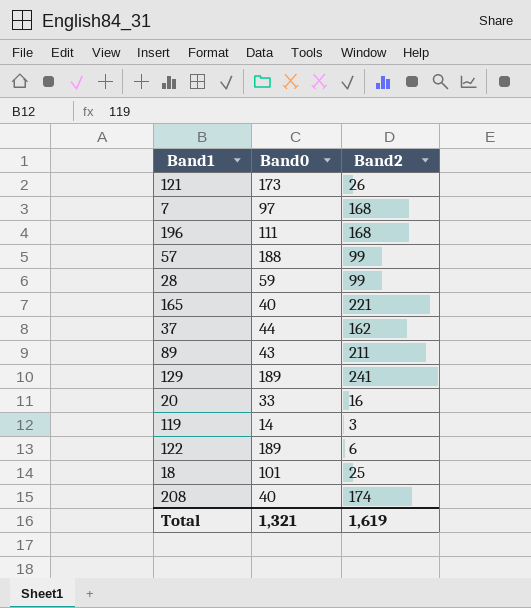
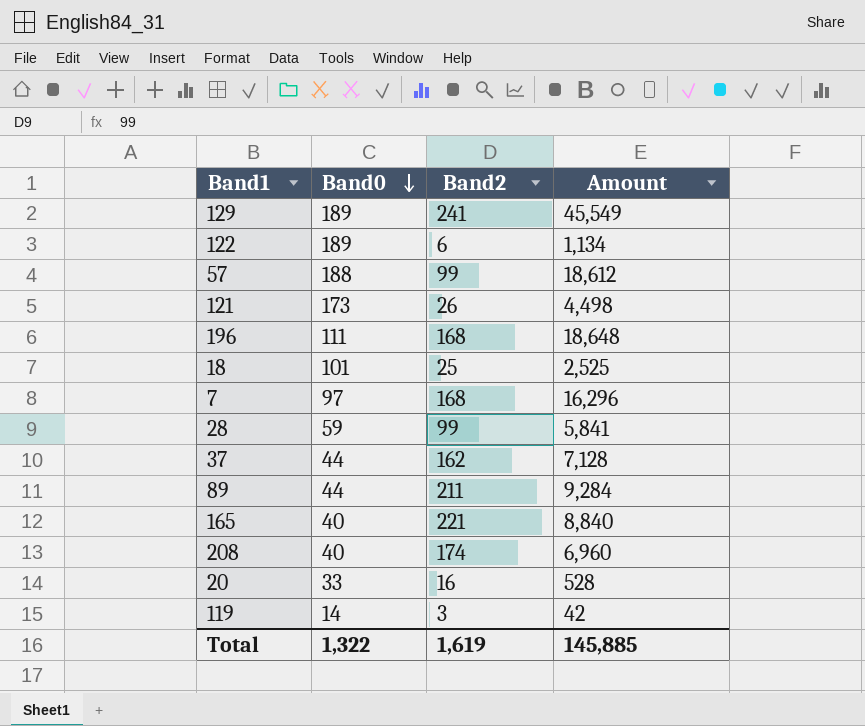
row order: none -> Band0 descending
column Amount | formula: none -> [Band0] * [Band2]
89 | Band0: 43 -> 44
Total | Band0: 1,321 -> 1,322

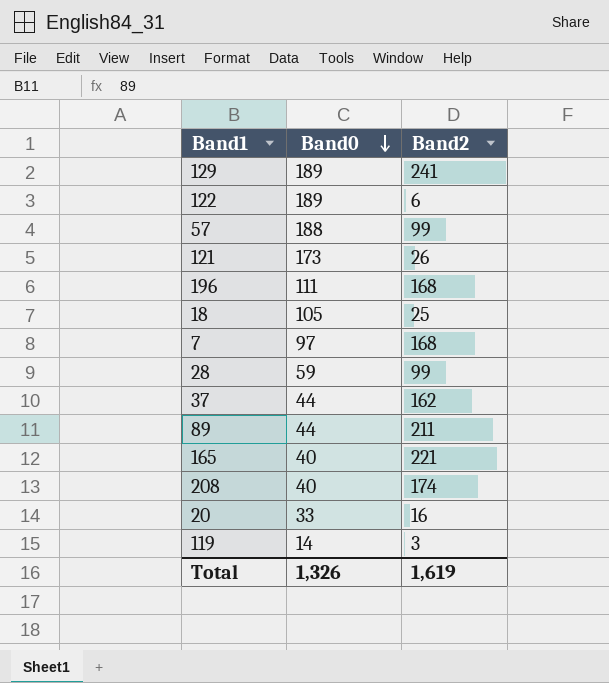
column Amount | formula: [Band0] * [Band2] -> none
18 | Band0: 101 -> 105
Total | Band0: 1,322 -> 1,326

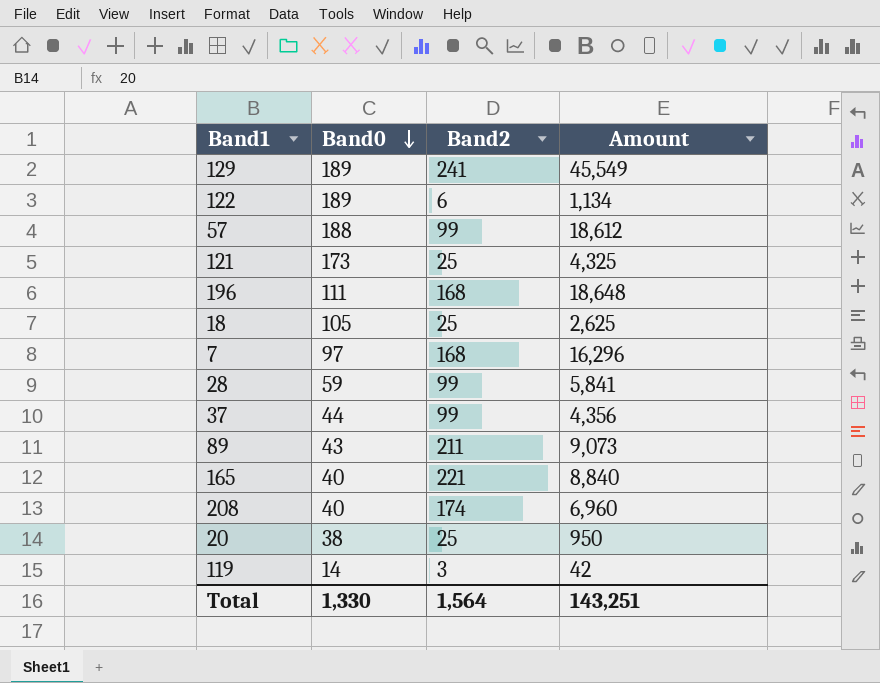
column Amount | formula: none -> [Band0] * [Band2]
121 | Band2: 26 -> 25
37 | Band2: 162 -> 99
89 | Band0: 44 -> 43
20 | Band0: 33 -> 38
20 | Band2: 16 -> 25
Total | Band0: 1,326 -> 1,330
Total | Band2: 1,619 -> 1,564

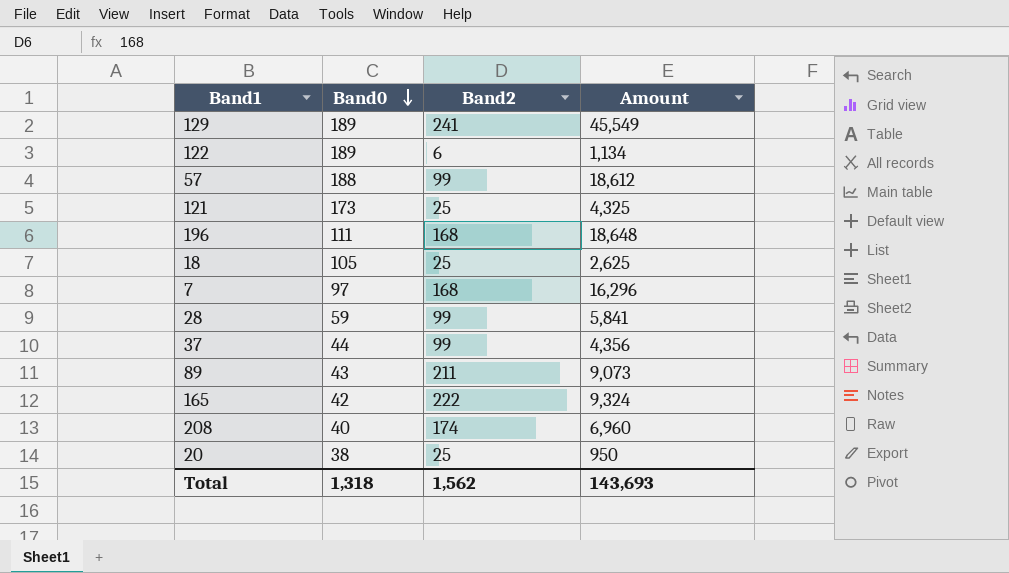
row 119: 14 | 3 | 42 -> none
165 | Band0: 40 -> 42
165 | Band2: 221 -> 222
165 | Amount: 8,840 -> 9,324
Total | Band0: 1,330 -> 1,318
Total | Band2: 1,564 -> 1,562
Total | Amount: 143,251 -> 143,693

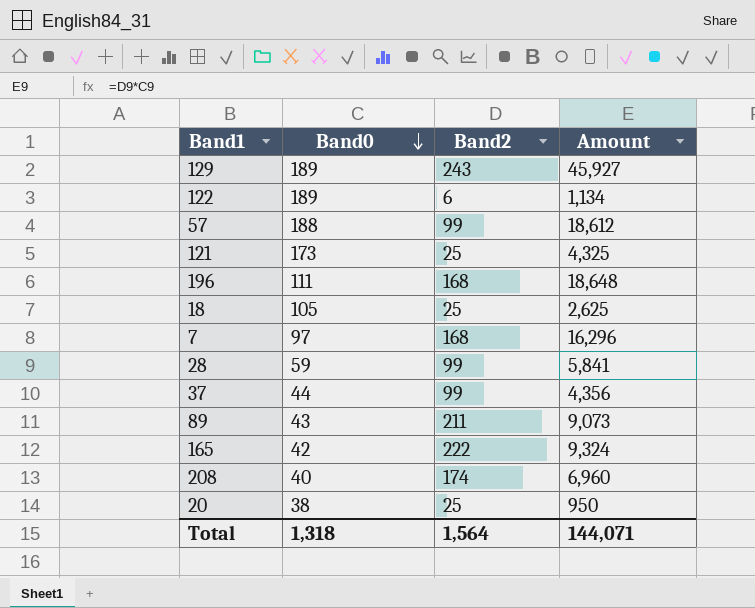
129 | Band2: 241 -> 243
129 | Amount: 45,549 -> 45,927
Total | Band2: 1,562 -> 1,564
Total | Amount: 143,693 -> 144,071

